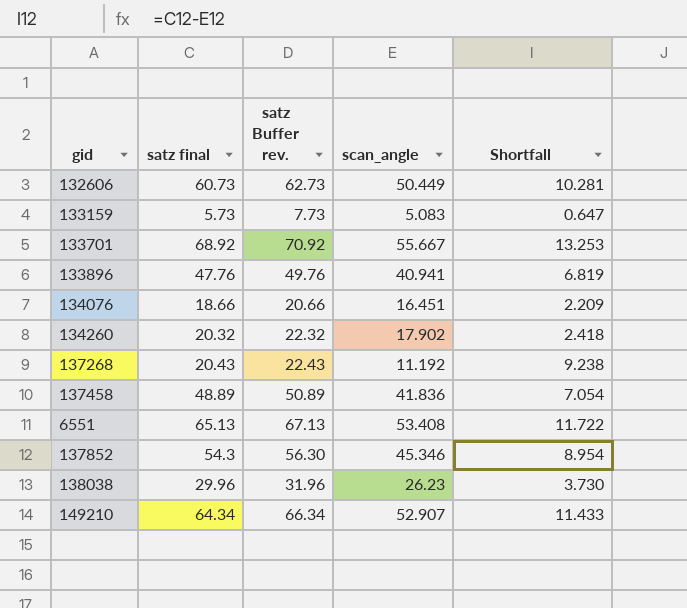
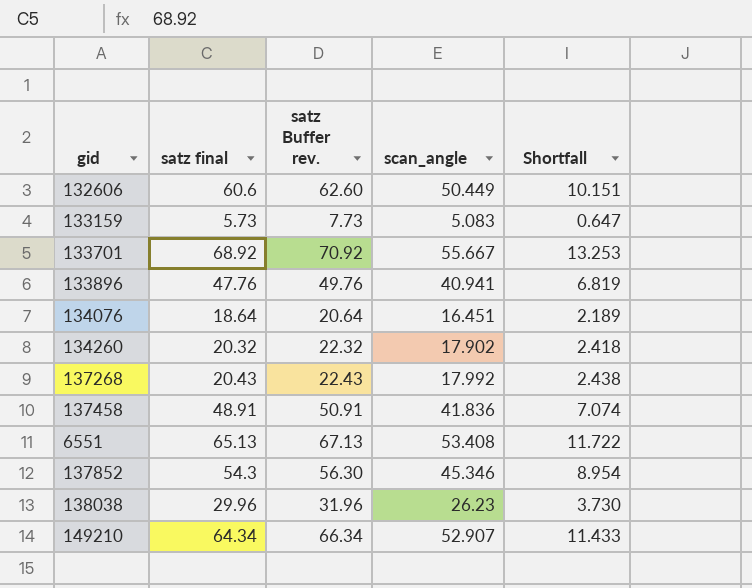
132606 | satz final: 60.73 -> 60.6
132606 | satz Buffer rev.: 62.73 -> 62.60
132606 | Shortfall: 10.281 -> 10.151
134076 | satz final: 18.66 -> 18.64
134076 | satz Buffer rev.: 20.66 -> 20.64
134076 | Shortfall: 2.209 -> 2.189
137268 | scan_angle: 11.192 -> 17.992
137268 | Shortfall: 9.238 -> 2.438
137458 | satz final: 48.89 -> 48.91
137458 | satz Buffer rev.: 50.89 -> 50.91
137458 | Shortfall: 7.054 -> 7.074

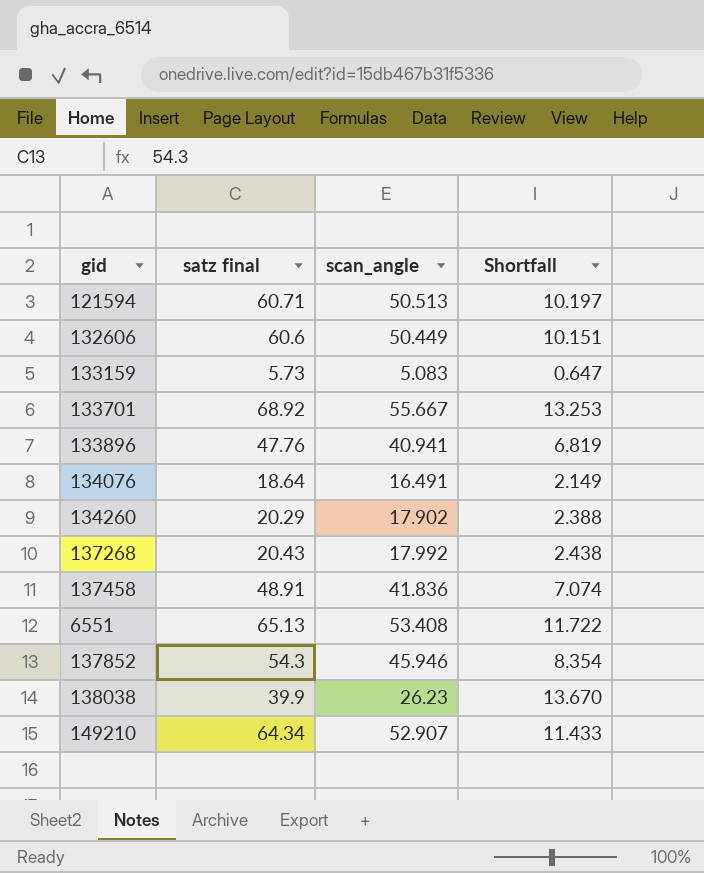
column satz Buffer rev. | formula: [satz final] + 2 -> none
row 121594: none -> 60.71 | 50.513 | 10.197
134076 | scan_angle: 16.451 -> 16.491
134076 | Shortfall: 2.189 -> 2.149
134260 | satz final: 20.32 -> 20.29
134260 | Shortfall: 2.418 -> 2.388
137852 | scan_angle: 45.346 -> 45.946
137852 | Shortfall: 8.954 -> 8.354
138038 | satz final: 29.96 -> 39.9
138038 | Shortfall: 3.730 -> 13.670

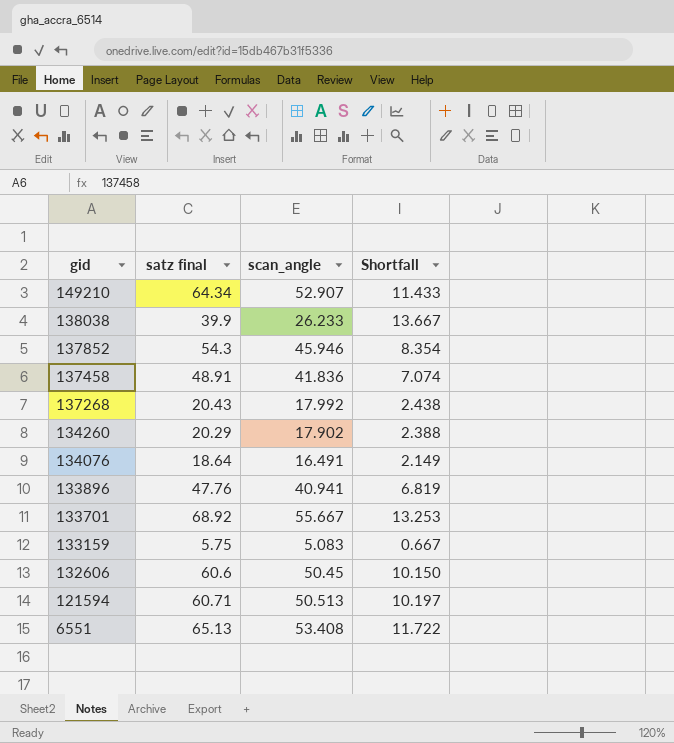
row order: none -> gid descending
138038 | scan_angle: 26.23 -> 26.233
138038 | Shortfall: 13.670 -> 13.667
133159 | satz final: 5.73 -> 5.75
133159 | Shortfall: 0.647 -> 0.667
132606 | scan_angle: 50.449 -> 50.45
132606 | Shortfall: 10.151 -> 10.150

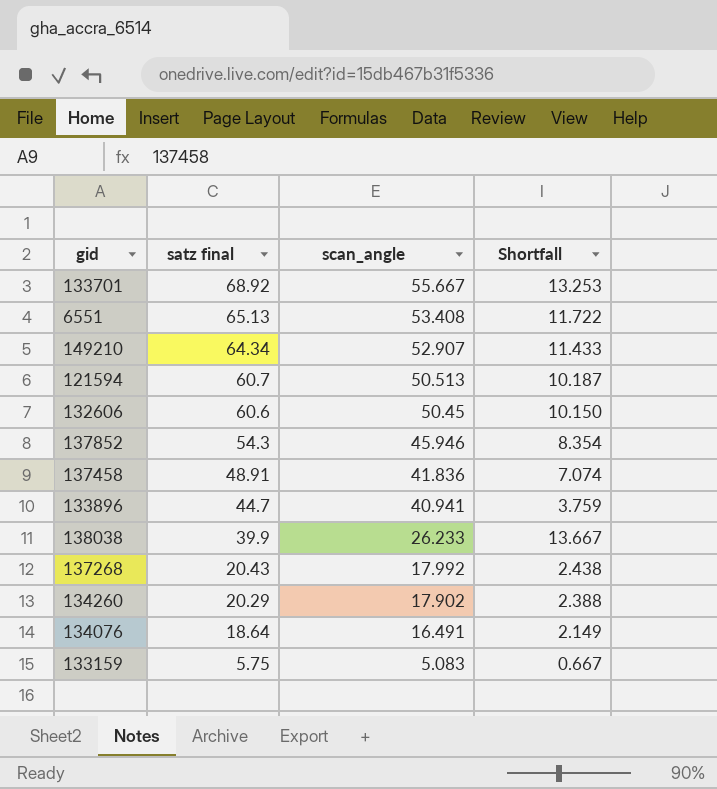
row order: gid descending -> satz final descending
121594 | satz final: 60.71 -> 60.7
121594 | Shortfall: 10.197 -> 10.187
133896 | satz final: 47.76 -> 44.7
133896 | Shortfall: 6.819 -> 3.759

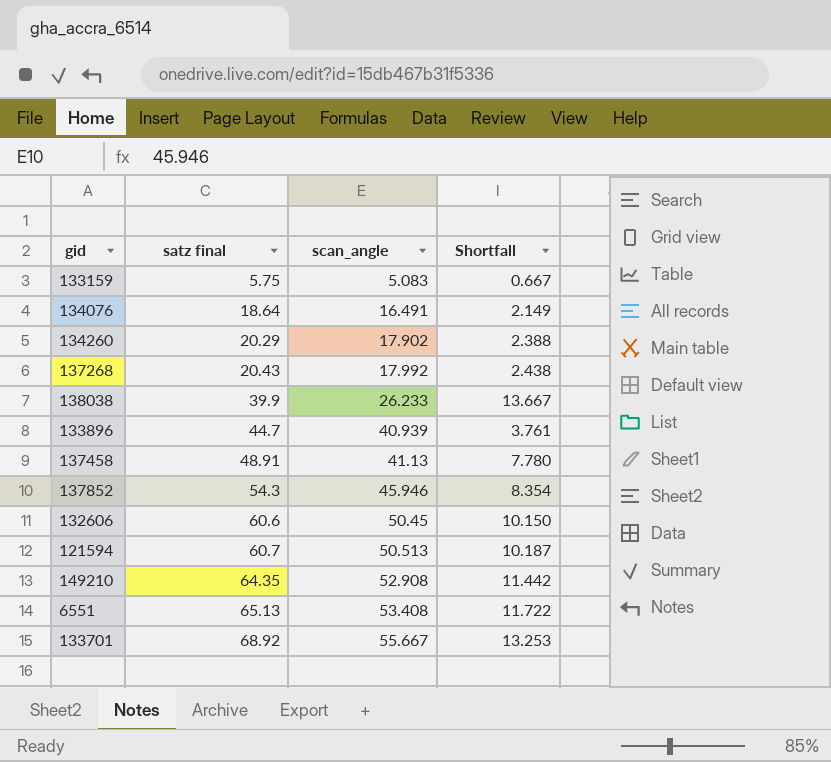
row order: satz final descending -> satz final ascending
133896 | scan_angle: 40.941 -> 40.939
133896 | Shortfall: 3.759 -> 3.761
137458 | scan_angle: 41.836 -> 41.13
137458 | Shortfall: 7.074 -> 7.780
149210 | satz final: 64.34 -> 64.35
149210 | scan_angle: 52.907 -> 52.908
149210 | Shortfall: 11.433 -> 11.442

